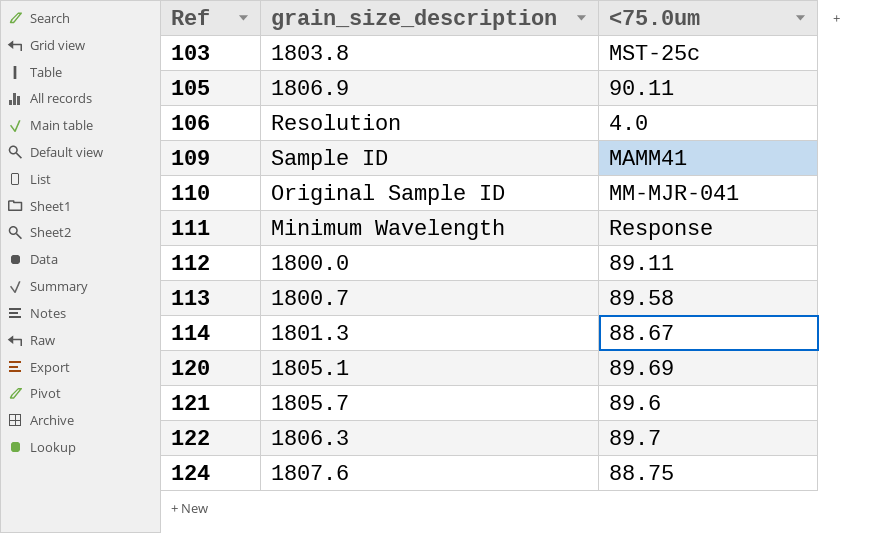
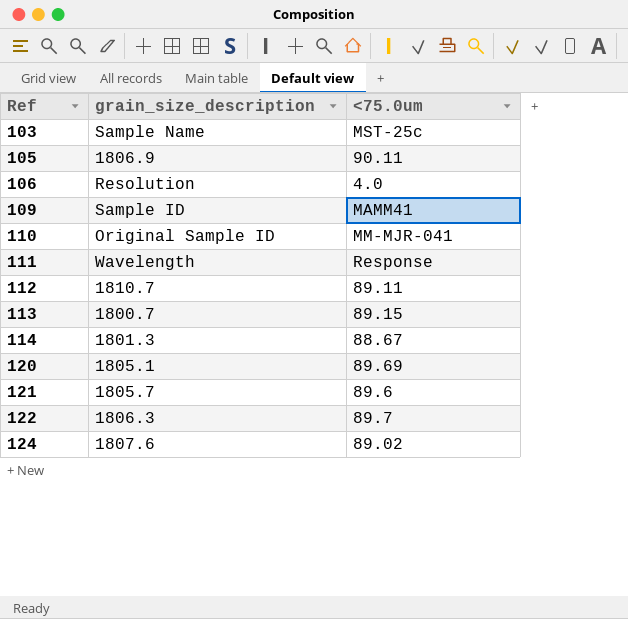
103 | grain_size_description: 1803.8 -> Sample Name
111 | grain_size_description: Minimum Wavelength -> Wavelength
112 | grain_size_description: 1800.0 -> 1810.7
113 | <75.0um: 89.58 -> 89.15
124 | <75.0um: 88.75 -> 89.02

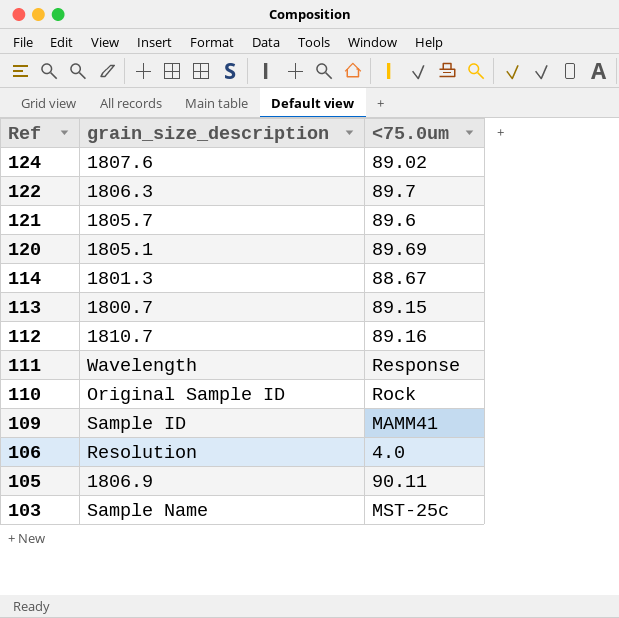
row order: Ref ascending -> Ref descending
112 | <75.0um: 89.11 -> 89.16
110 | <75.0um: MM-MJR-041 -> Rock

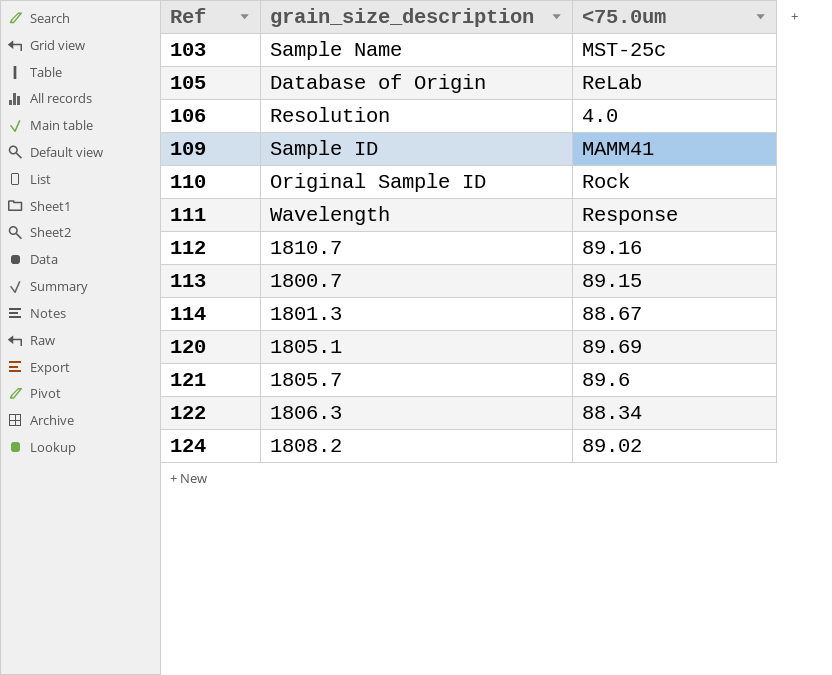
row order: Ref descending -> Ref ascending
105 | grain_size_description: 1806.9 -> Database of Origin
105 | <75.0um: 90.11 -> ReLab
122 | <75.0um: 89.7 -> 88.34
124 | grain_size_description: 1807.6 -> 1808.2

